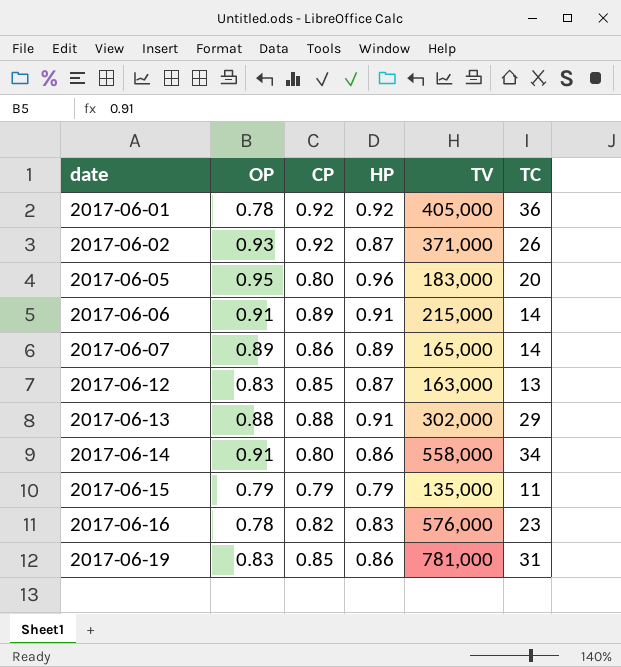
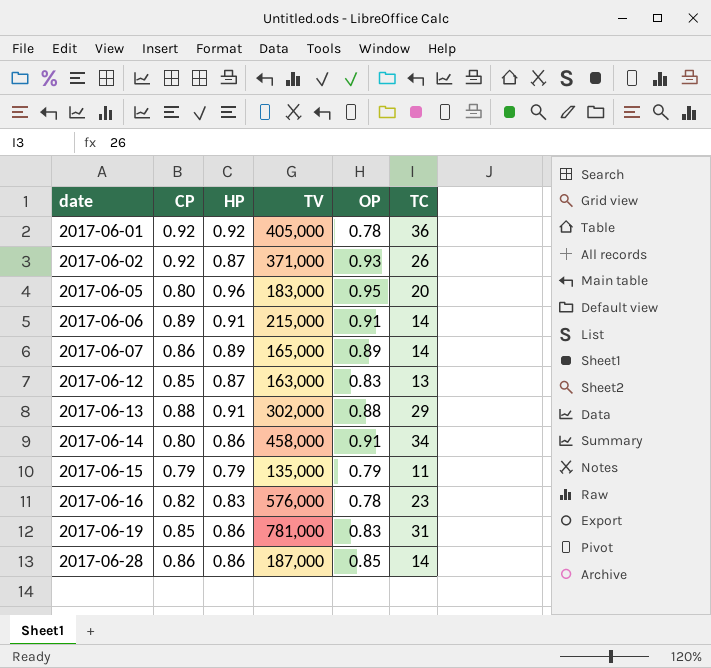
column OP | position: 2 -> 5
2017-06-14 | TV: 558,000 -> 458,000
row 2017-06-28: none -> 0.86 | 0.86 | 187,000 | 0.85 | 14

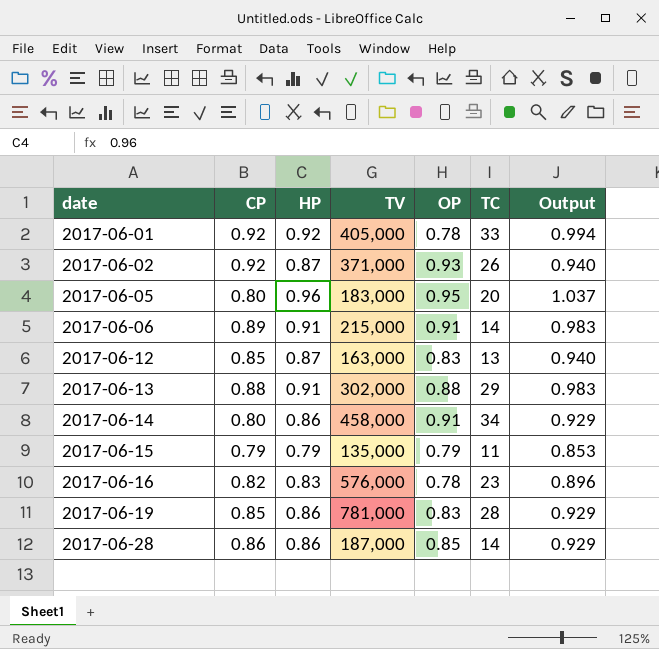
column Output | formula: none -> [HP] * 1.08
row 2017-06-07: 0.86 | 0.89 | 165,000 | 0.89 | 14 -> none
2017-06-01 | TC: 36 -> 33
2017-06-19 | TC: 31 -> 28

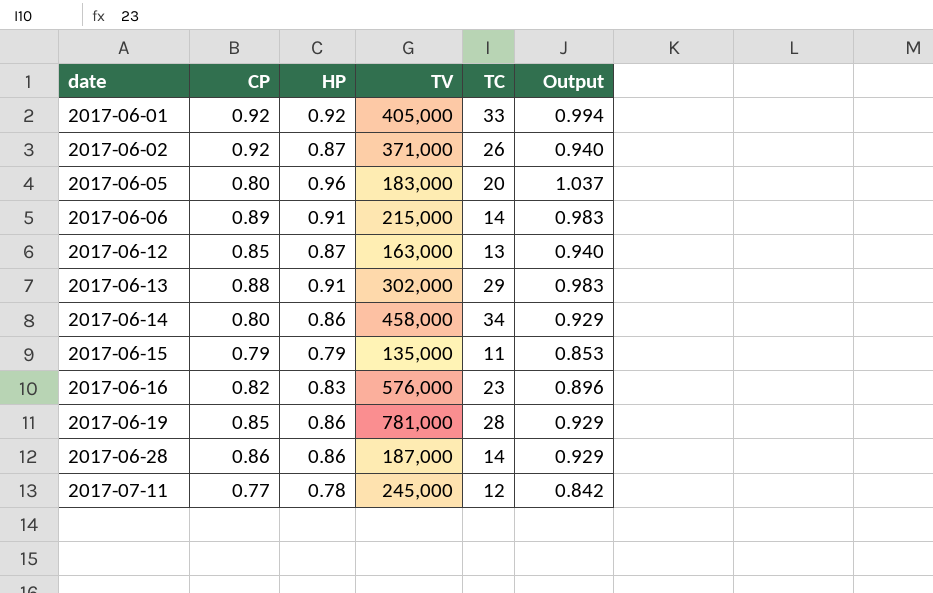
column OP | position: 5 -> none
row 2017-07-11: none -> 0.77 | 0.78 | 245,000 | 12 | 0.842

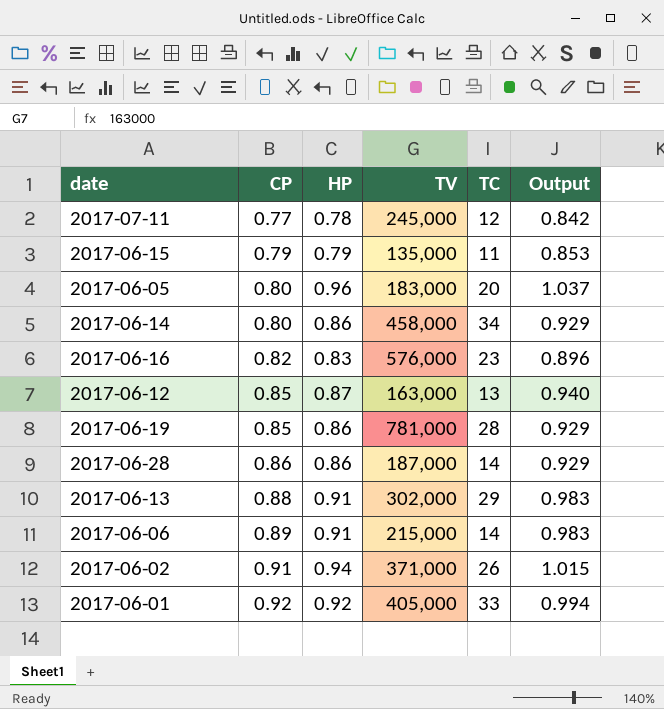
row order: date ascending -> CP ascending
2017-06-02 | CP: 0.92 -> 0.91
2017-06-02 | HP: 0.87 -> 0.94
2017-06-02 | Output: 0.940 -> 1.015

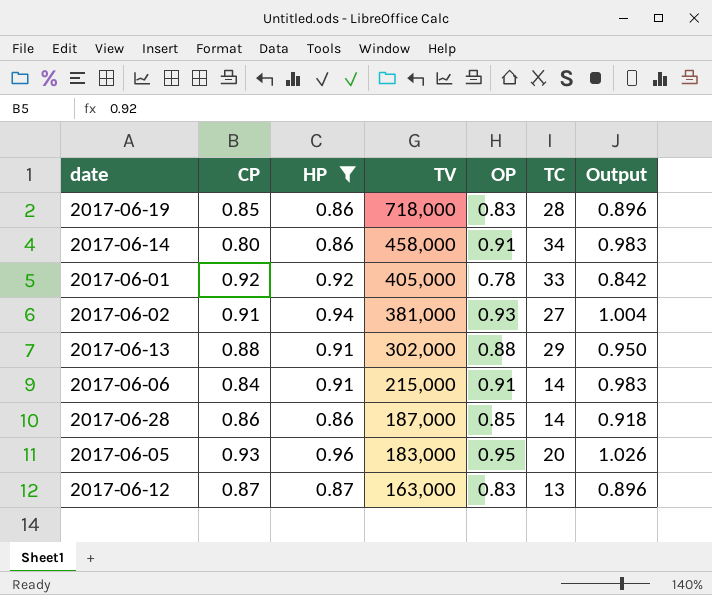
filter: none -> HP >= 0.86
row order: CP ascending -> TV descending
column OP | position: none -> 5
column Output | formula: [HP] * 1.08 -> [OP] * 1.08
2017-06-19 | TV: 781,000 -> 718,000
2017-06-02 | TV: 371,000 -> 381,000
2017-06-02 | TC: 26 -> 27
2017-06-06 | CP: 0.89 -> 0.84
2017-06-05 | CP: 0.80 -> 0.93
2017-06-12 | CP: 0.85 -> 0.87

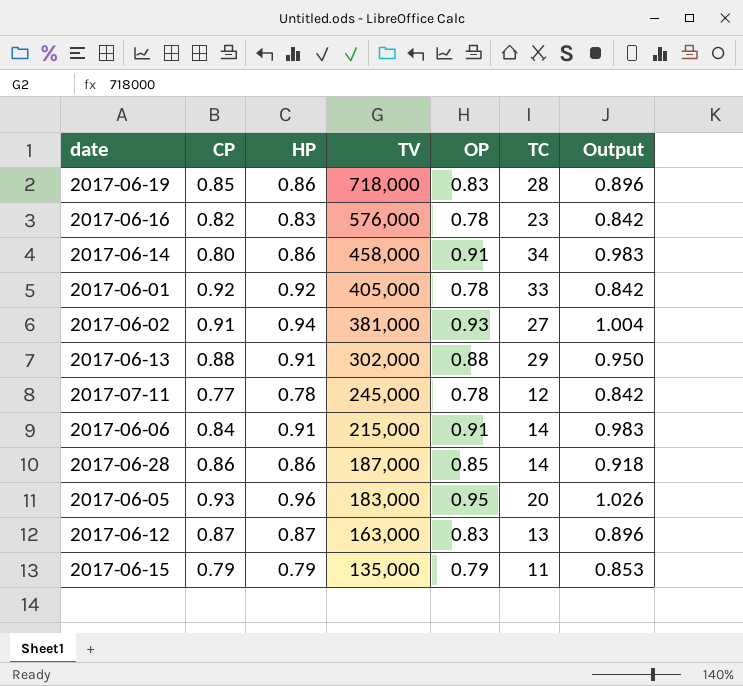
filter: HP >= 0.86 -> none

